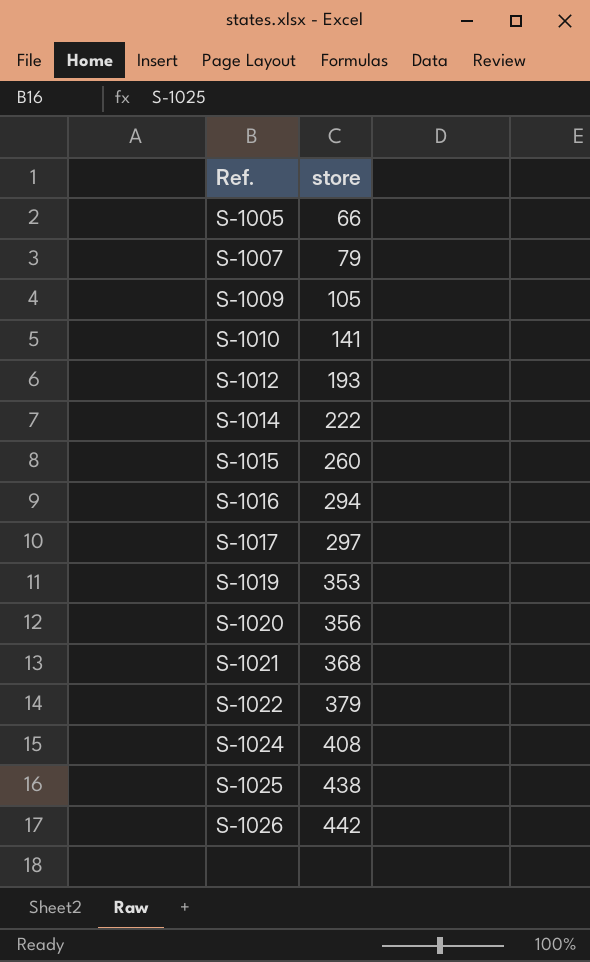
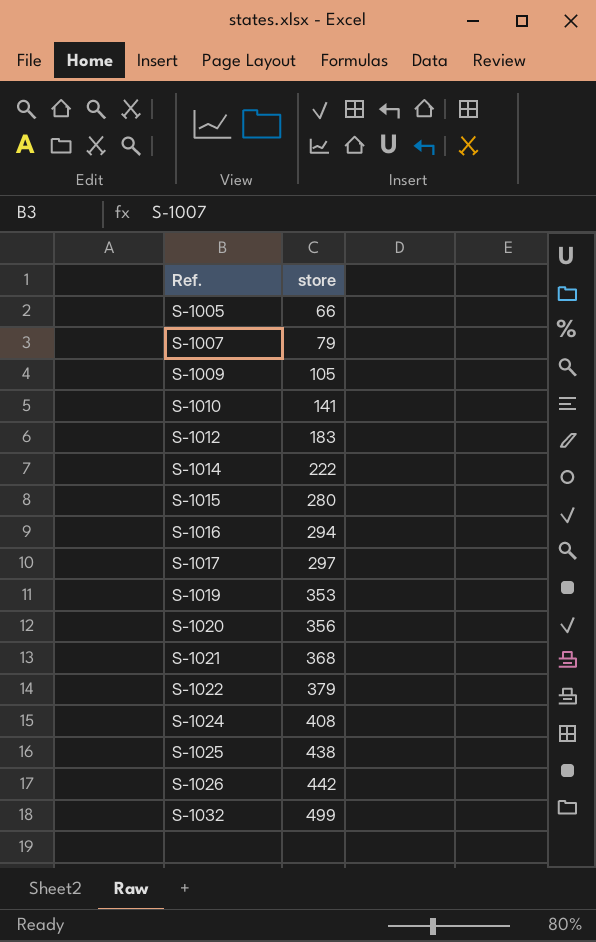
S-1012 | store: 193 -> 183
S-1015 | store: 260 -> 280
row S-1032: none -> 499

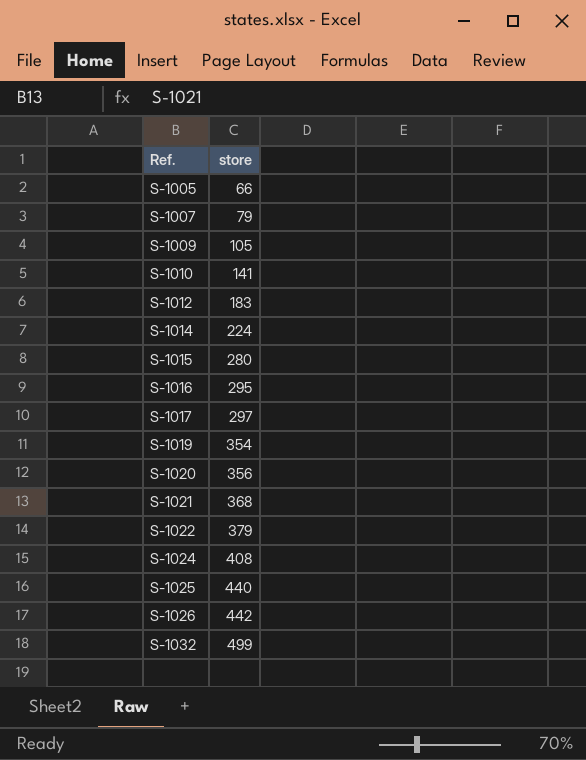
S-1014 | store: 222 -> 224
S-1016 | store: 294 -> 295
S-1019 | store: 353 -> 354
S-1025 | store: 438 -> 440

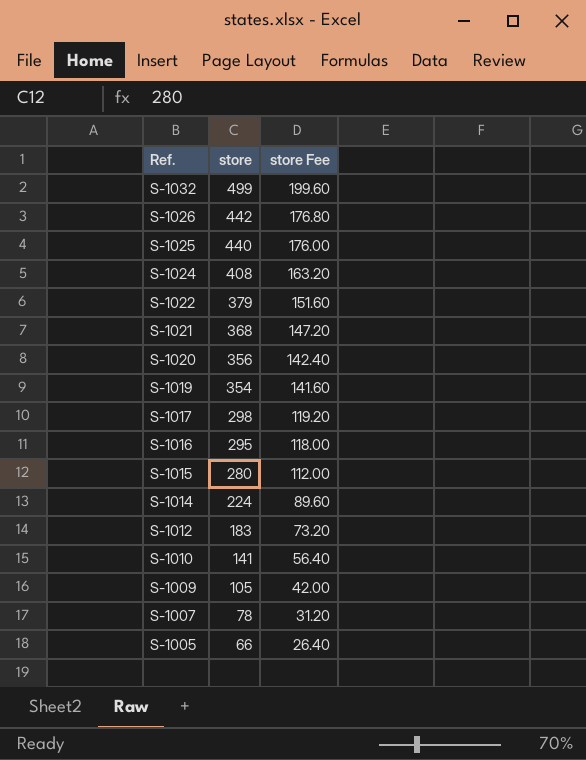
row order: Ref. ascending -> Ref. descending
column store Fee | formula: none -> [store] * 0.4
S-1017 | store: 297 -> 298
S-1007 | store: 79 -> 78

